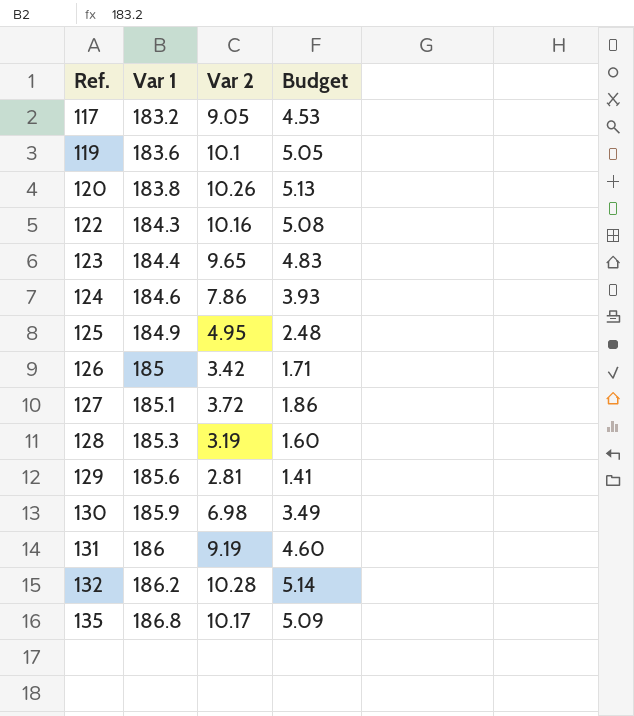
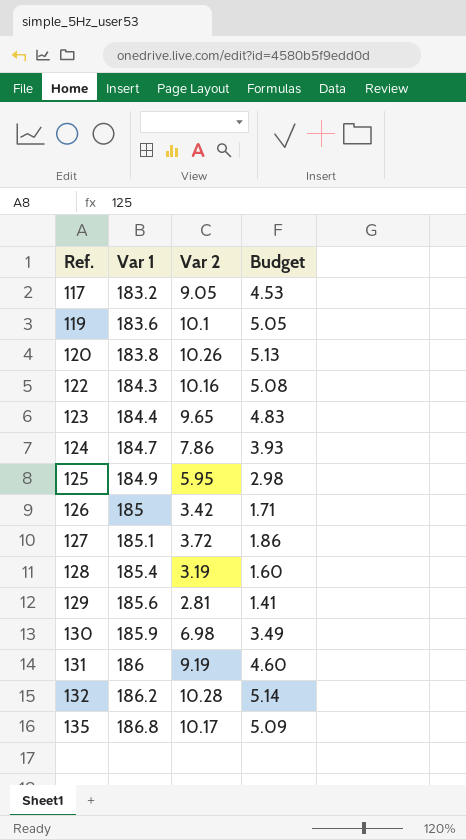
124 | Var 1: 184.6 -> 184.7
125 | Var 2: 4.95 -> 5.95
125 | Budget: 2.48 -> 2.98
128 | Var 1: 185.3 -> 185.4

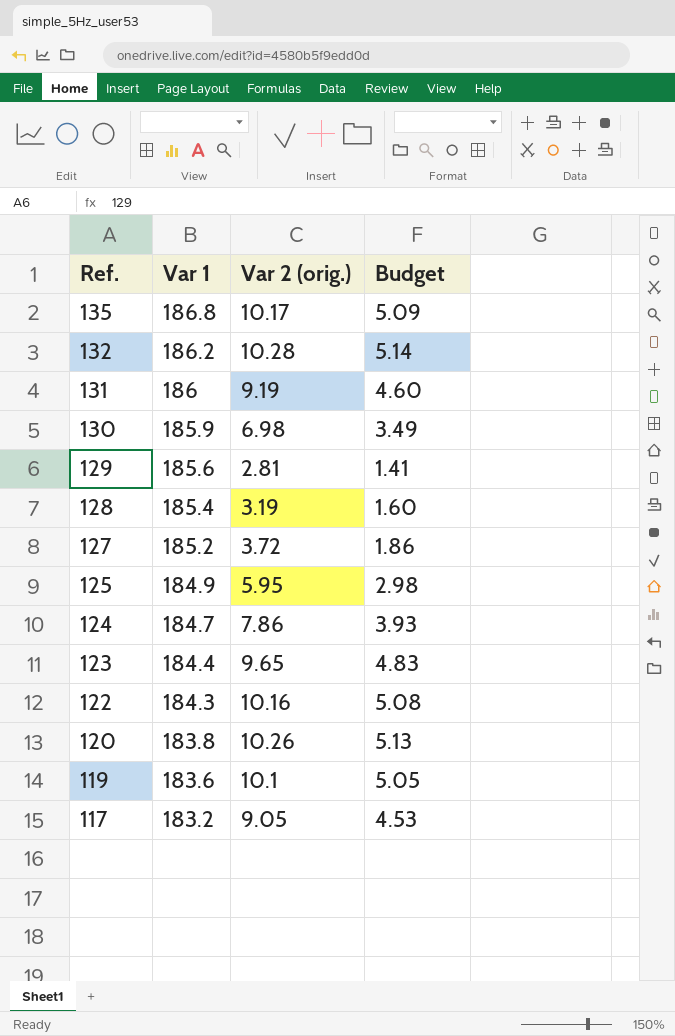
row order: Ref. ascending -> Ref. descending
column name: Var 2 -> Var 2 (orig.)
row 126: 185 | 3.42 | 1.71 -> none
127 | Var 1: 185.1 -> 185.2

